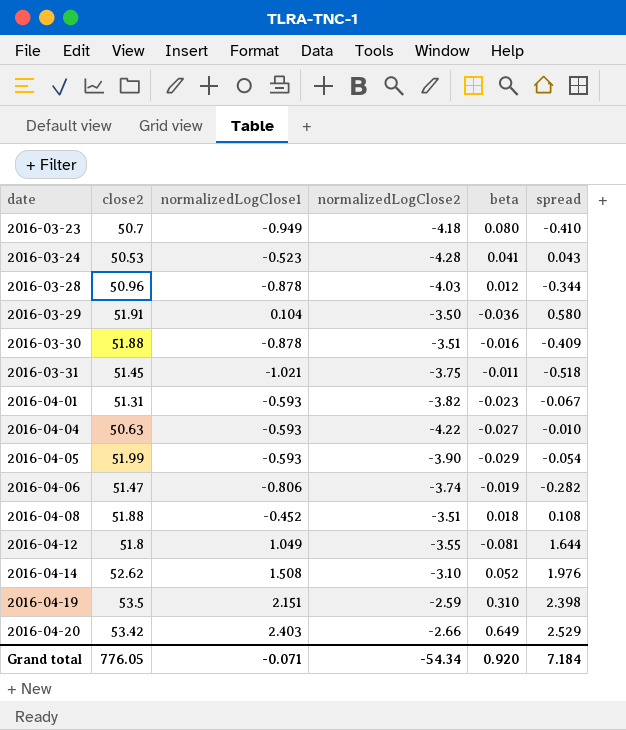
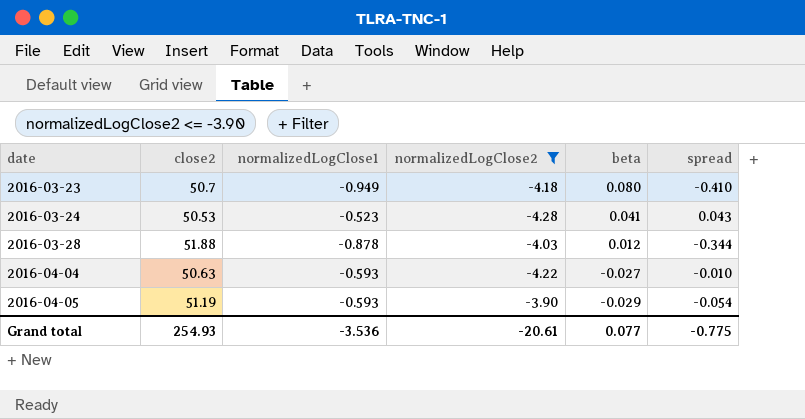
filter: none -> normalizedLogClose2 <= -3.90
2016-03-28 | close2: 50.96 -> 51.88
2016-04-05 | close2: 51.99 -> 51.19
Grand total | close2: 776.05 -> 254.93
Grand total | normalizedLogClose1: -0.071 -> -3.536
Grand total | normalizedLogClose2: -54.34 -> -20.61
Grand total | beta: 0.920 -> 0.077
Grand total | spread: 7.184 -> -0.775

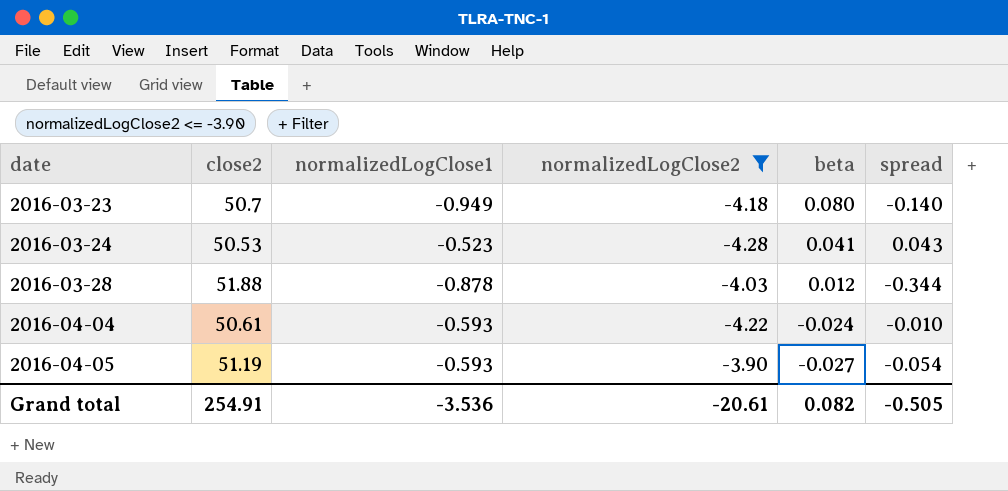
2016-03-23 | spread: -0.410 -> -0.140
2016-04-04 | close2: 50.63 -> 50.61
2016-04-04 | beta: -0.027 -> -0.024
2016-04-05 | beta: -0.029 -> -0.027
Grand total | close2: 254.93 -> 254.91
Grand total | beta: 0.077 -> 0.082
Grand total | spread: -0.775 -> -0.505

